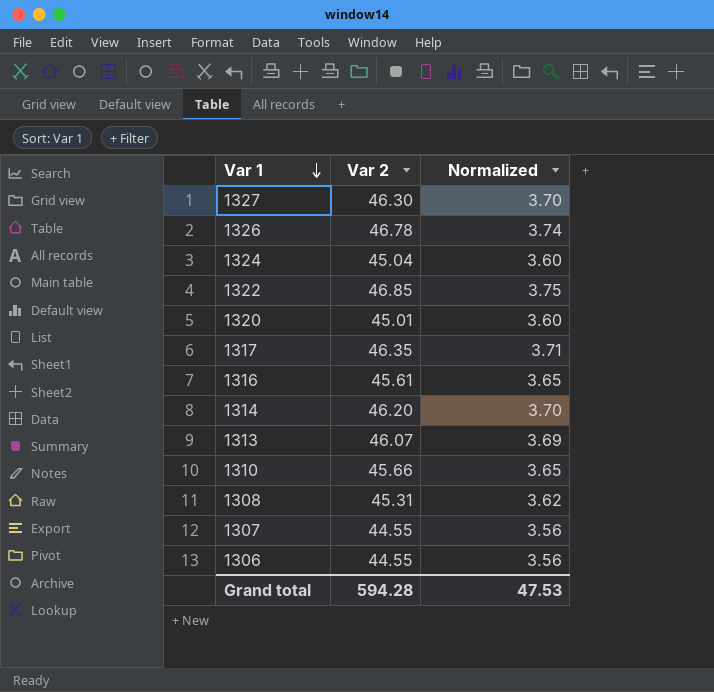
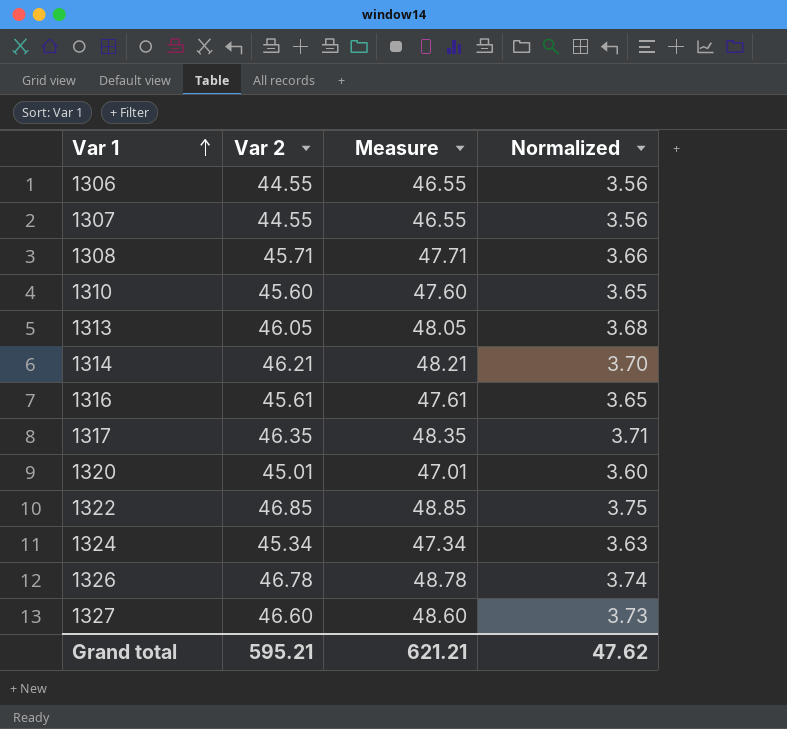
row order: Var 1 descending -> Var 1 ascending
column Measure | formula: none -> [Var 2] + 2
1308 | Var 2: 45.31 -> 45.71
1308 | Normalized: 3.62 -> 3.66
1310 | Var 2: 45.66 -> 45.60
1313 | Var 2: 46.07 -> 46.05
1313 | Normalized: 3.69 -> 3.68
1314 | Var 2: 46.20 -> 46.21
1324 | Var 2: 45.04 -> 45.34
1324 | Normalized: 3.60 -> 3.63
1327 | Var 2: 46.30 -> 46.60
1327 | Normalized: 3.70 -> 3.73
Grand total | Var 2: 594.28 -> 595.21
Grand total | Normalized: 47.53 -> 47.62

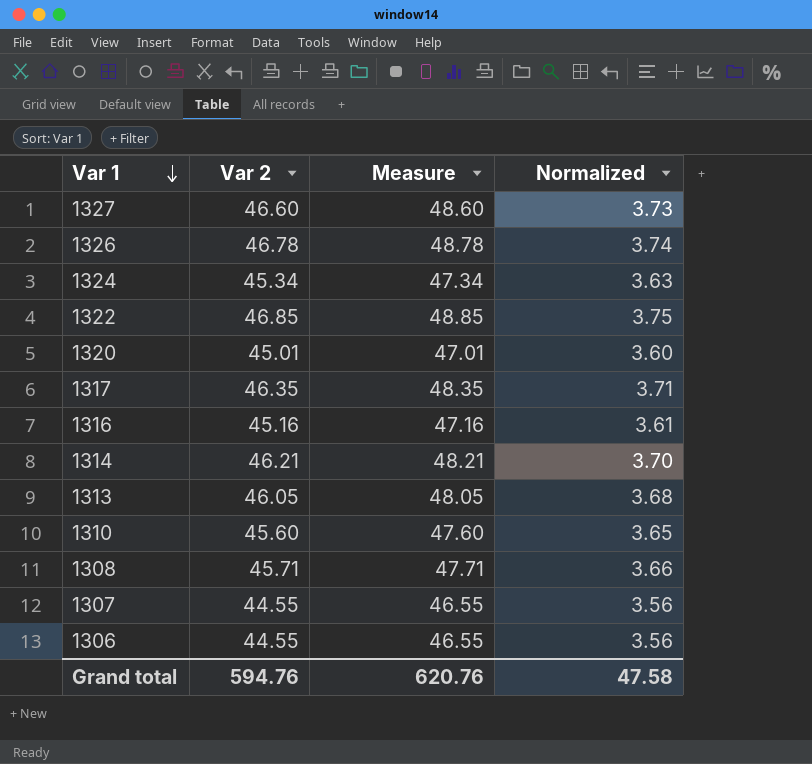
row order: Var 1 ascending -> Var 1 descending
1316 | Var 2: 45.61 -> 45.16
1316 | Measure: 47.61 -> 47.16
1316 | Normalized: 3.65 -> 3.61
Grand total | Var 2: 595.21 -> 594.76
Grand total | Measure: 621.21 -> 620.76
Grand total | Normalized: 47.62 -> 47.58

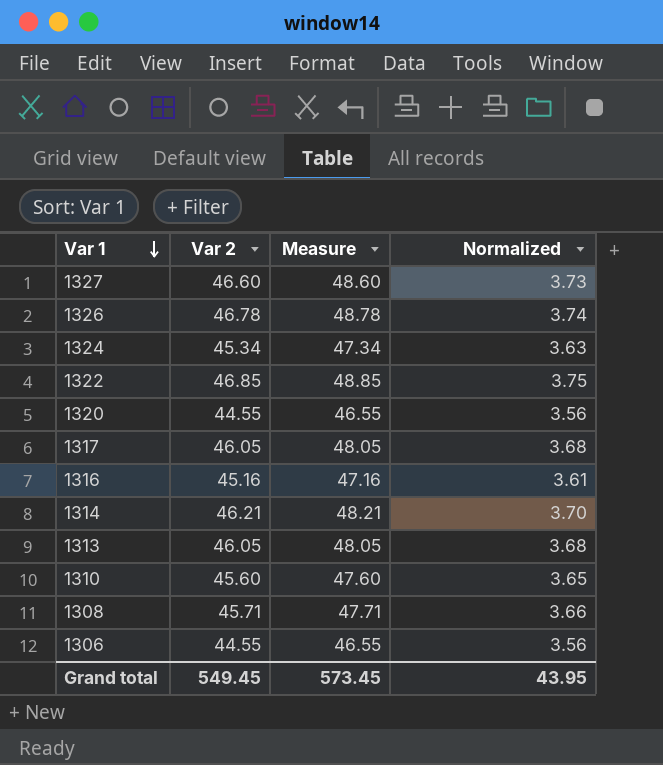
row 1307: 44.55 | 46.55 | 3.56 -> none
1320 | Var 2: 45.01 -> 44.55
1320 | Measure: 47.01 -> 46.55
1320 | Normalized: 3.60 -> 3.56
1317 | Var 2: 46.35 -> 46.05
1317 | Measure: 48.35 -> 48.05
1317 | Normalized: 3.71 -> 3.68
Grand total | Var 2: 594.76 -> 549.45
Grand total | Measure: 620.76 -> 573.45
Grand total | Normalized: 47.58 -> 43.95

